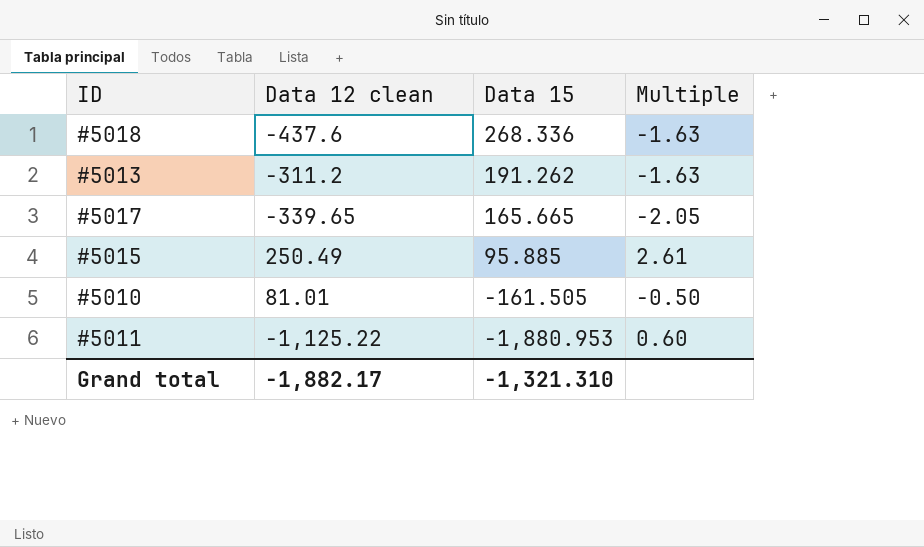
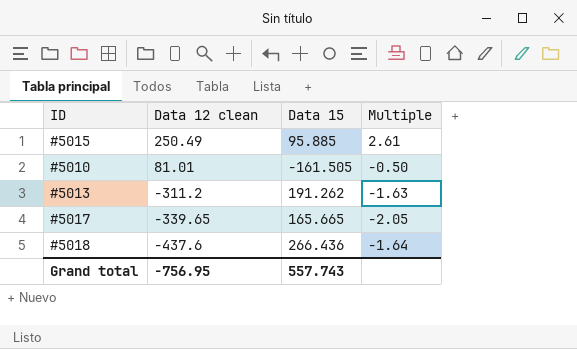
row order: Data 15 descending -> Data 12 clean descending
row #5011: -1,125.22 | -1,880.953 | 0.60 -> none
#5018 | Data 15: 268.336 -> 266.436
#5018 | Multiple: -1.63 -> -1.64
Grand total | Data 12 clean: -1,882.17 -> -756.95
Grand total | Data 15: -1,321.310 -> 557.743

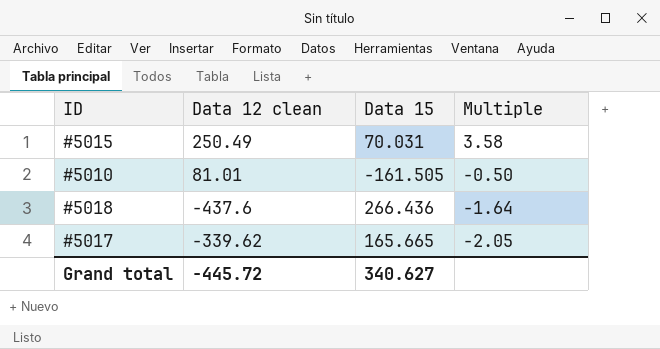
row order: Data 12 clean descending -> Multiple descending
row #5013: -311.2 | 191.262 | -1.63 -> none
#5015 | Data 15: 95.885 -> 70.031
#5015 | Multiple: 2.61 -> 3.58
#5017 | Data 12 clean: -339.65 -> -339.62
Grand total | Data 12 clean: -756.95 -> -445.72
Grand total | Data 15: 557.743 -> 340.627

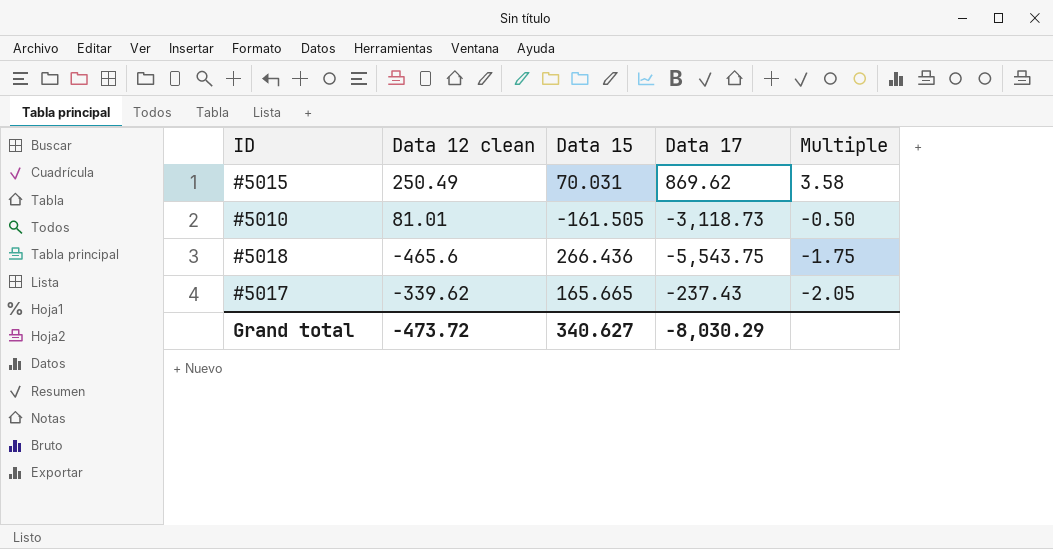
column Data 17 | position: none -> 4
#5018 | Data 12 clean: -437.6 -> -465.6
#5018 | Multiple: -1.64 -> -1.75
Grand total | Data 12 clean: -445.72 -> -473.72

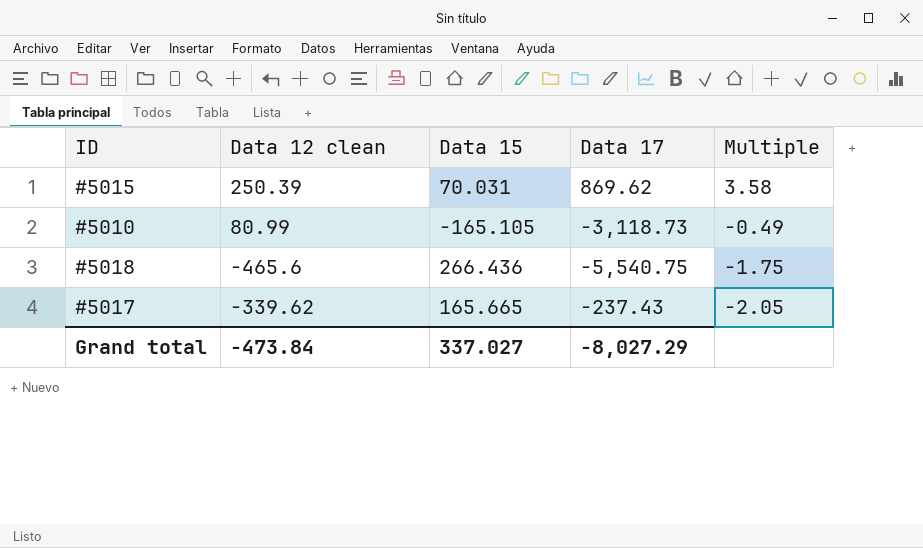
#5015 | Data 12 clean: 250.49 -> 250.39
#5010 | Data 12 clean: 81.01 -> 80.99
#5010 | Data 15: -161.505 -> -165.105
#5010 | Multiple: -0.50 -> -0.49
#5018 | Data 17: -5,543.75 -> -5,540.75
Grand total | Data 12 clean: -473.72 -> -473.84
Grand total | Data 15: 340.627 -> 337.027
Grand total | Data 17: -8,030.29 -> -8,027.29

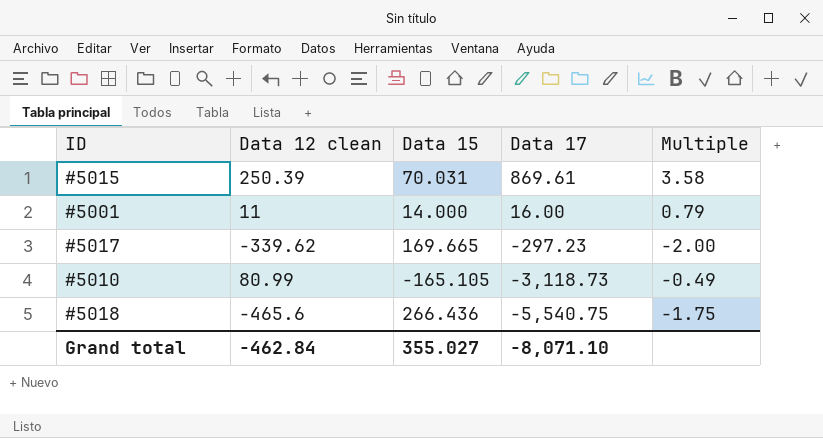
row order: Multiple descending -> Data 17 descending
#5015 | Data 17: 869.62 -> 869.61
row #5001: none -> 11 | 14.000 | 16.00 | 0.79
#5017 | Data 15: 165.665 -> 169.665
#5017 | Data 17: -237.43 -> -297.23
#5017 | Multiple: -2.05 -> -2.00
Grand total | Data 12 clean: -473.84 -> -462.84
Grand total | Data 15: 337.027 -> 355.027
Grand total | Data 17: -8,027.29 -> -8,071.10

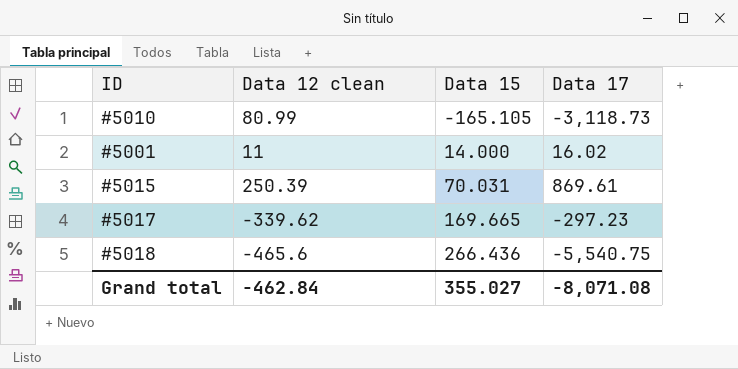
row order: Data 17 descending -> Data 15 ascending
column Multiple | formula: [Data 12 clean] / [Data 15] -> none
#5001 | Data 17: 16.00 -> 16.02
Grand total | Data 17: -8,071.10 -> -8,071.08

